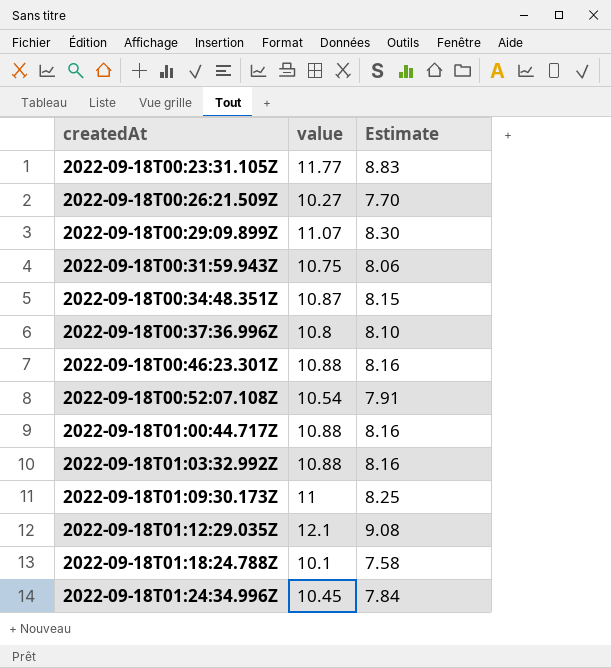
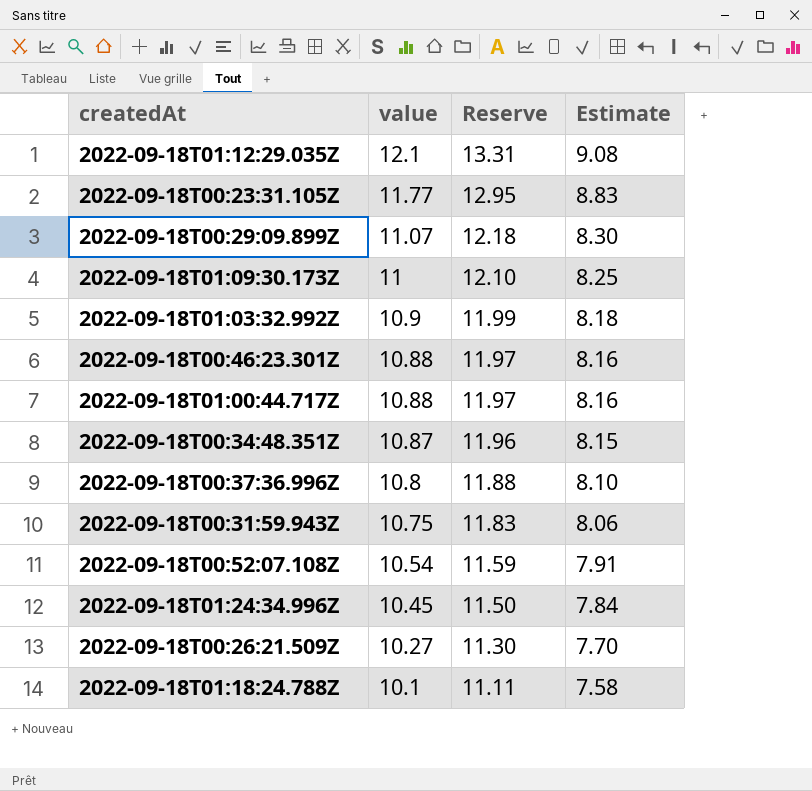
row order: createdAt ascending -> value descending
column Reserve | formula: none -> [value] * 1.1
2022-09-18T01:03:32.992Z | value: 10.88 -> 10.9
2022-09-18T01:03:32.992Z | Estimate: 8.16 -> 8.18

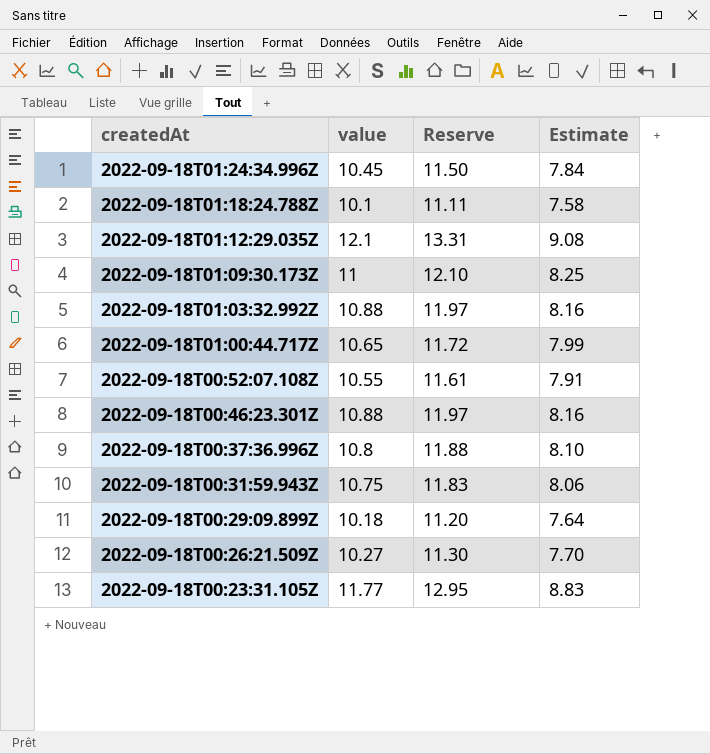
row order: value descending -> createdAt descending
row 2022-09-18T00:34:48.351Z: 10.87 | 11.96 | 8.15 -> none
2022-09-18T01:03:32.992Z | value: 10.9 -> 10.88
2022-09-18T01:03:32.992Z | Reserve: 11.99 -> 11.97
2022-09-18T01:03:32.992Z | Estimate: 8.18 -> 8.16
2022-09-18T01:00:44.717Z | value: 10.88 -> 10.65
2022-09-18T01:00:44.717Z | Reserve: 11.97 -> 11.72
2022-09-18T01:00:44.717Z | Estimate: 8.16 -> 7.99
2022-09-18T00:52:07.108Z | value: 10.54 -> 10.55
2022-09-18T00:52:07.108Z | Reserve: 11.59 -> 11.61
2022-09-18T00:29:09.899Z | value: 11.07 -> 10.18
2022-09-18T00:29:09.899Z | Reserve: 12.18 -> 11.20
2022-09-18T00:29:09.899Z | Estimate: 8.30 -> 7.64

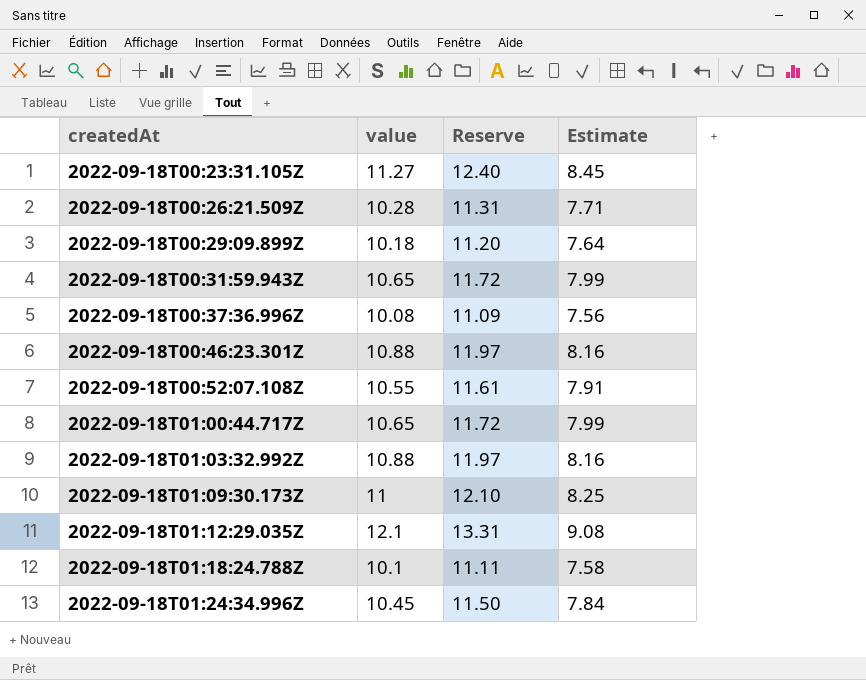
row order: createdAt descending -> createdAt ascending
2022-09-18T00:23:31.105Z | value: 11.77 -> 11.27
2022-09-18T00:23:31.105Z | Reserve: 12.95 -> 12.40
2022-09-18T00:23:31.105Z | Estimate: 8.83 -> 8.45
2022-09-18T00:26:21.509Z | value: 10.27 -> 10.28
2022-09-18T00:26:21.509Z | Reserve: 11.30 -> 11.31
2022-09-18T00:26:21.509Z | Estimate: 7.70 -> 7.71
2022-09-18T00:31:59.943Z | value: 10.75 -> 10.65
2022-09-18T00:31:59.943Z | Reserve: 11.83 -> 11.72
2022-09-18T00:31:59.943Z | Estimate: 8.06 -> 7.99
2022-09-18T00:37:36.996Z | value: 10.8 -> 10.08
2022-09-18T00:37:36.996Z | Reserve: 11.88 -> 11.09
2022-09-18T00:37:36.996Z | Estimate: 8.10 -> 7.56

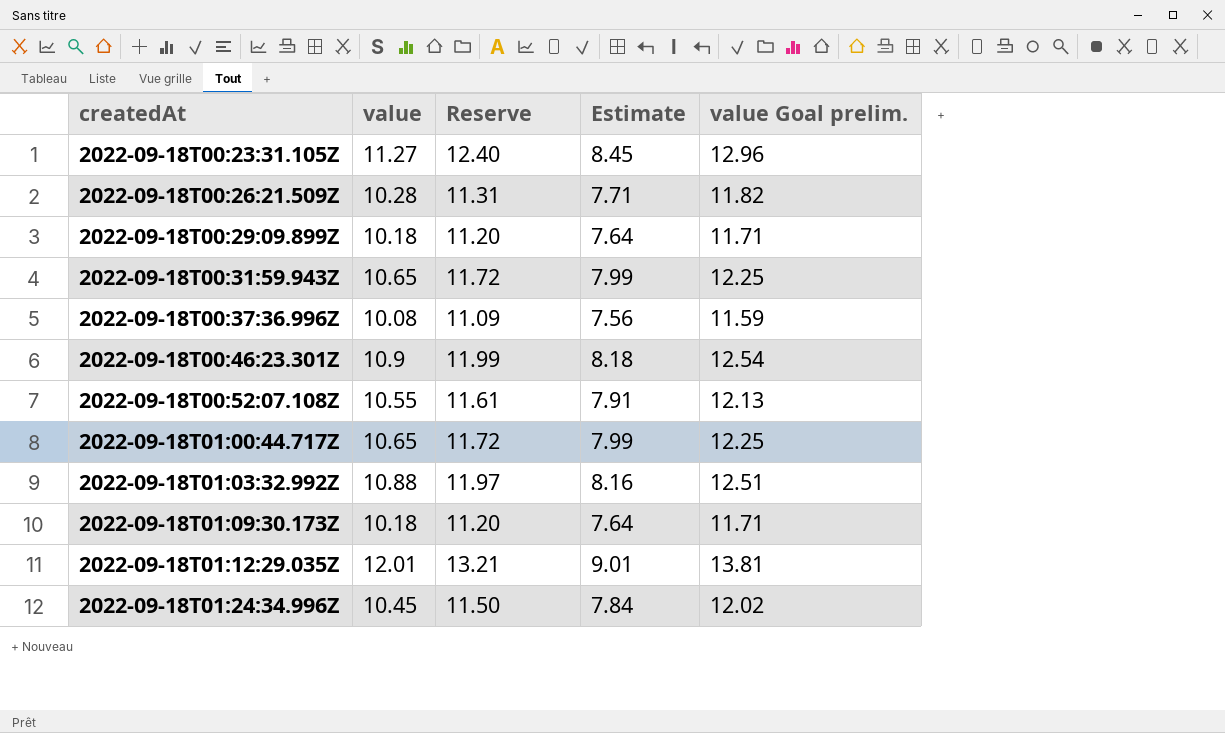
column value Goal prelim. | formula: none -> [value] * 1.15
row 2022-09-18T01:18:24.788Z: 10.1 | 11.11 | 7.58 -> none
2022-09-18T00:46:23.301Z | value: 10.88 -> 10.9
2022-09-18T00:46:23.301Z | Reserve: 11.97 -> 11.99
2022-09-18T00:46:23.301Z | Estimate: 8.16 -> 8.18
2022-09-18T01:09:30.173Z | value: 11 -> 10.18
2022-09-18T01:09:30.173Z | Reserve: 12.10 -> 11.20
2022-09-18T01:09:30.173Z | Estimate: 8.25 -> 7.64
2022-09-18T01:12:29.035Z | value: 12.1 -> 12.01
2022-09-18T01:12:29.035Z | Reserve: 13.31 -> 13.21
2022-09-18T01:12:29.035Z | Estimate: 9.08 -> 9.01

